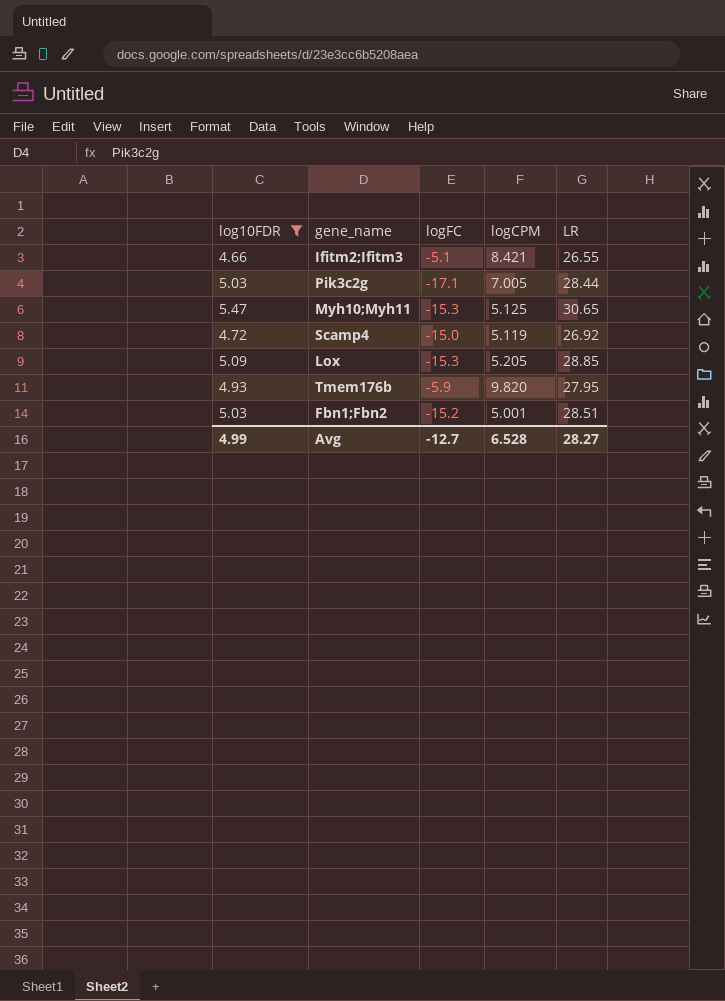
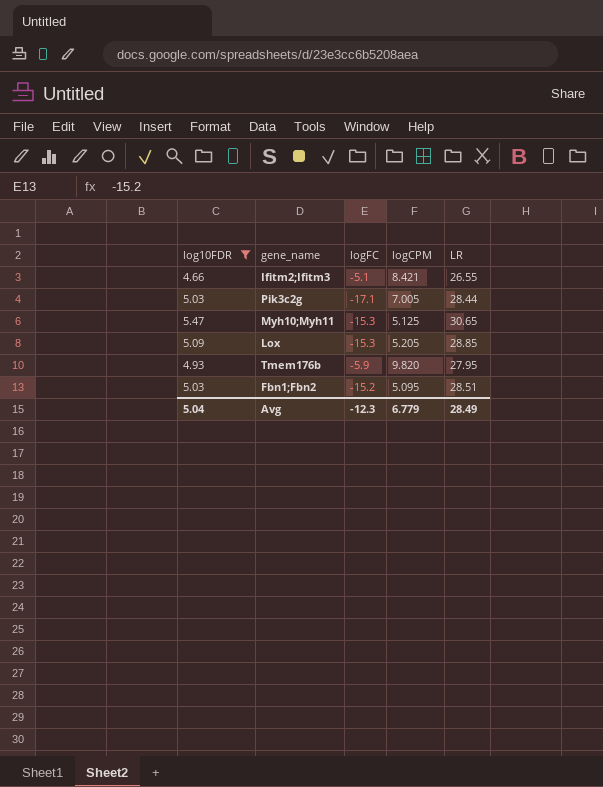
row Scamp4: 4.72 | -15.0 | 5.119 | 26.92 -> none
Fbn1;Fbn2 | logCPM: 5.001 -> 5.095
Avg | log10FDR: 4.99 -> 5.04
Avg | logFC: -12.7 -> -12.3
Avg | logCPM: 6.528 -> 6.779
Avg | LR: 28.27 -> 28.49

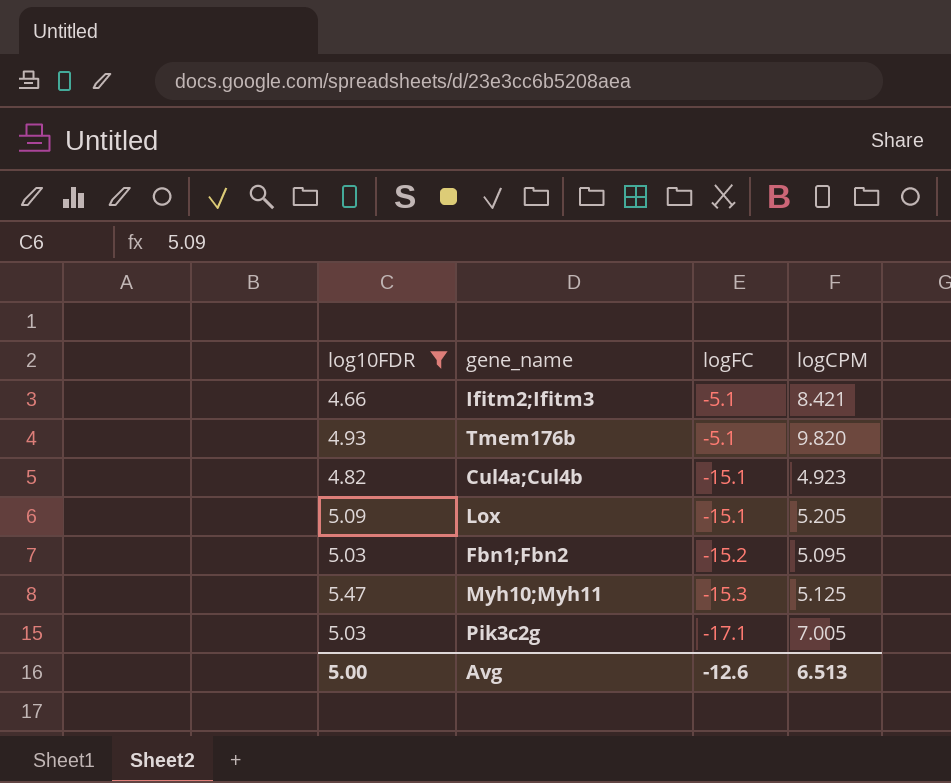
row order: none -> logFC descending
column LR | position: 5 -> none
Tmem176b | logFC: -5.9 -> -5.1
row Cul4a;Cul4b: none -> 4.82 | -15.1 | 4.923
Lox | logFC: -15.3 -> -15.1
Avg | log10FDR: 5.04 -> 5.00
Avg | logFC: -12.3 -> -12.6
Avg | logCPM: 6.779 -> 6.513

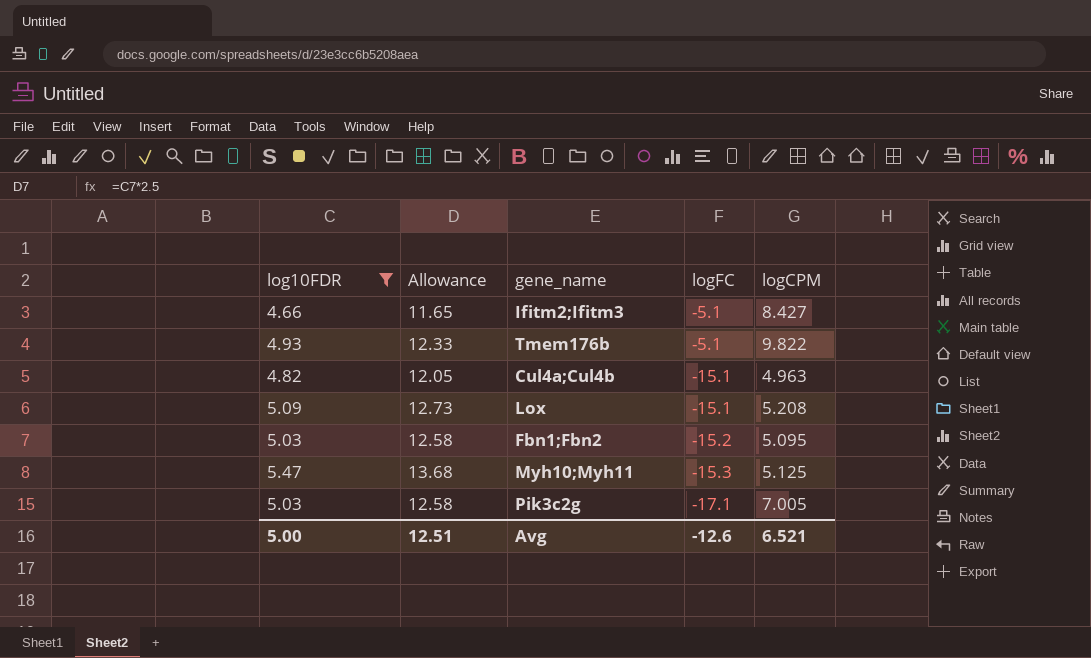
column Allowance | formula: none -> [log10FDR] * 2.5
Ifitm2;Ifitm3 | logCPM: 8.421 -> 8.427
Tmem176b | logCPM: 9.820 -> 9.822
Cul4a;Cul4b | logCPM: 4.923 -> 4.963
Lox | logCPM: 5.205 -> 5.208
Avg | logCPM: 6.513 -> 6.521

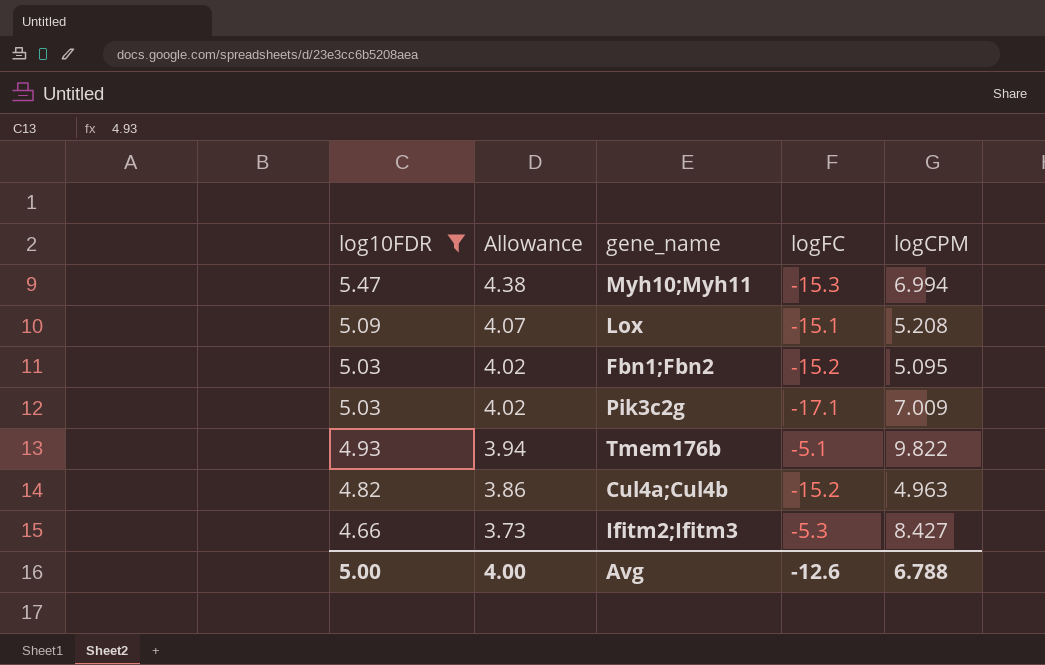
row order: logFC descending -> log10FDR descending
column Allowance | formula: [log10FDR] * 2.5 -> [log10FDR] * 0.8
Myh10;Myh11 | logCPM: 5.125 -> 6.994
Pik3c2g | logCPM: 7.005 -> 7.009
Cul4a;Cul4b | logFC: -15.1 -> -15.2
Ifitm2;Ifitm3 | logFC: -5.1 -> -5.3
Avg | Allowance: 12.51 -> 4.00
Avg | logCPM: 6.521 -> 6.788

